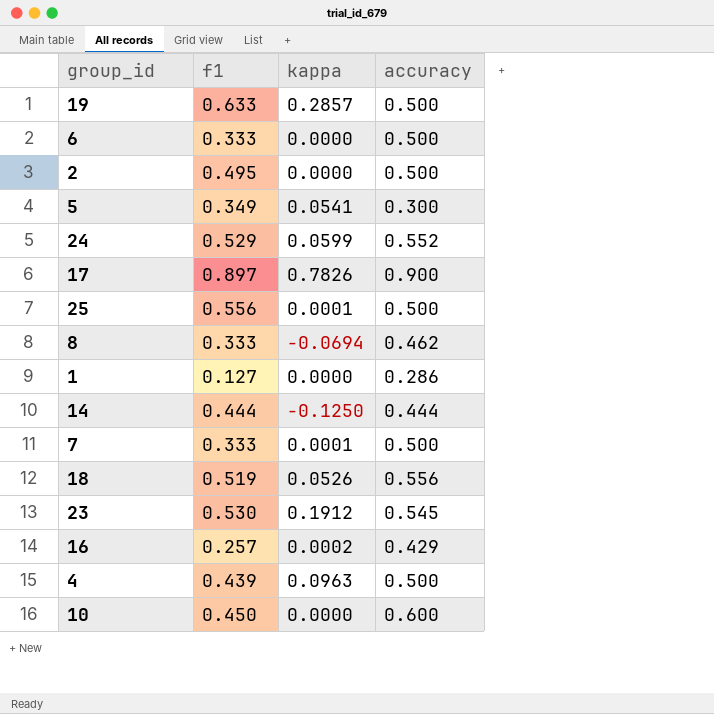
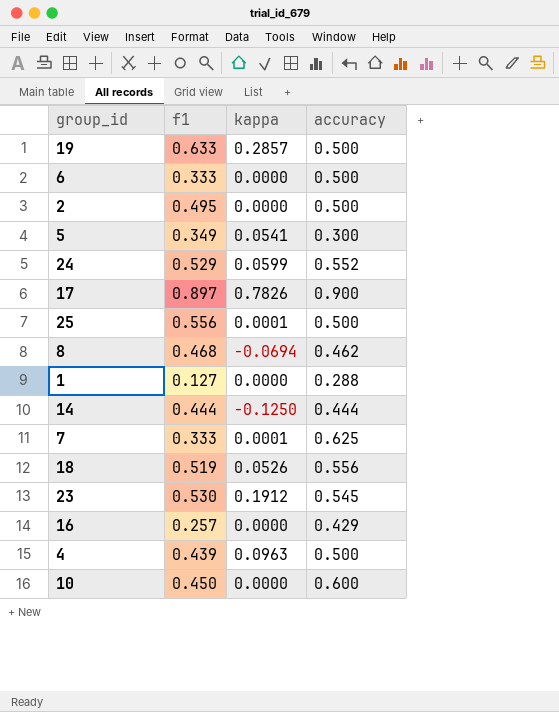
8 | f1: 0.333 -> 0.468
1 | accuracy: 0.286 -> 0.288
7 | accuracy: 0.500 -> 0.625
16 | kappa: 0.0002 -> 0.0000

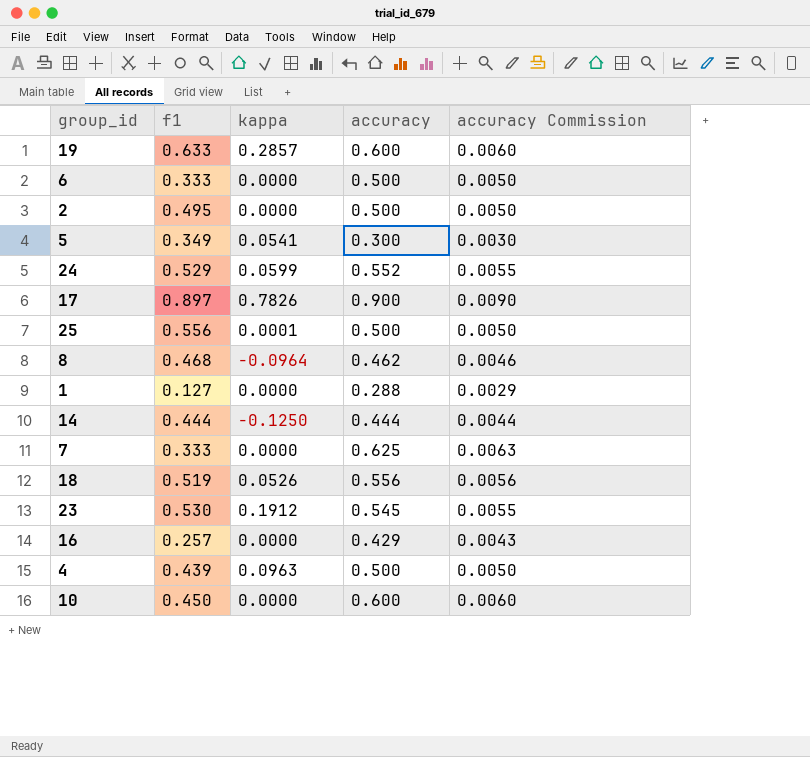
column accuracy Commission | formula: none -> [accuracy] * 0.01
19 | accuracy: 0.500 -> 0.600
8 | kappa: -0.0694 -> -0.0964
7 | kappa: 0.0001 -> 0.0000

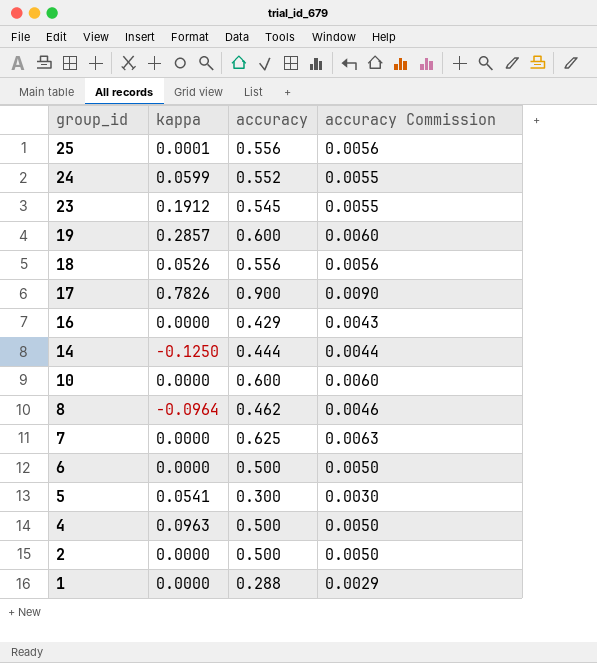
row order: none -> group_id descending
column f1 | position: 2 -> none
25 | accuracy: 0.500 -> 0.556
25 | accuracy Commission: 0.0050 -> 0.0056

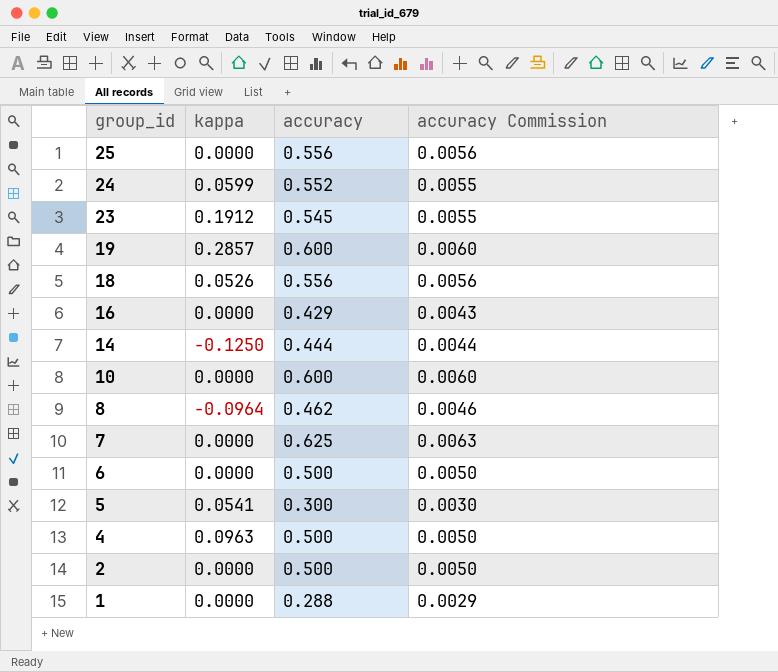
row 17: 0.7826 | 0.900 | 0.0090 -> none
25 | kappa: 0.0001 -> 0.0000

